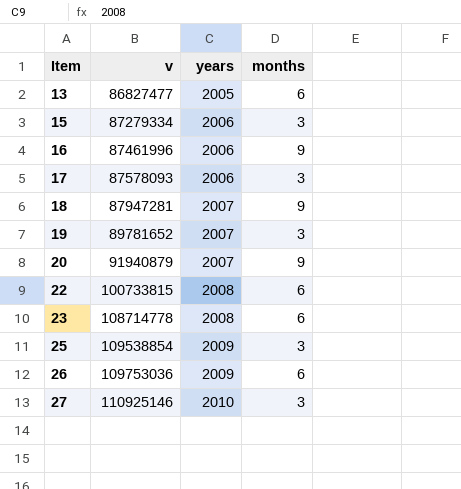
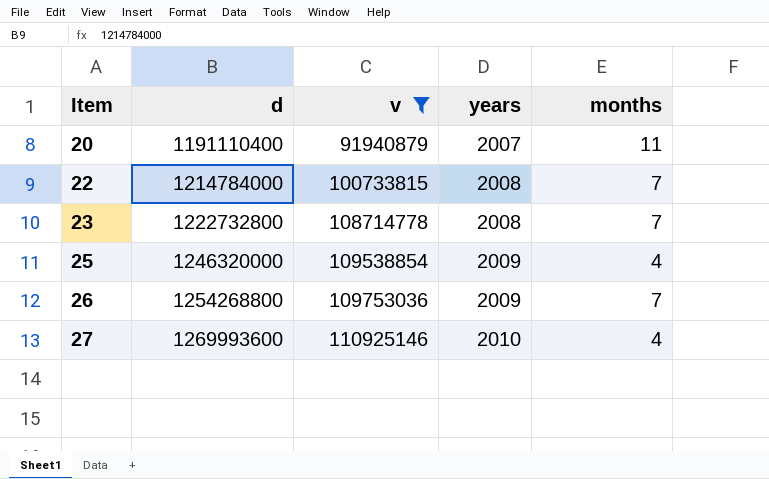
filter: none -> v >= 91940879
column d | position: none -> 2
20 | months: 9 -> 11
22 | months: 6 -> 7
23 | months: 6 -> 7
25 | months: 3 -> 4
26 | months: 6 -> 7
27 | months: 3 -> 4

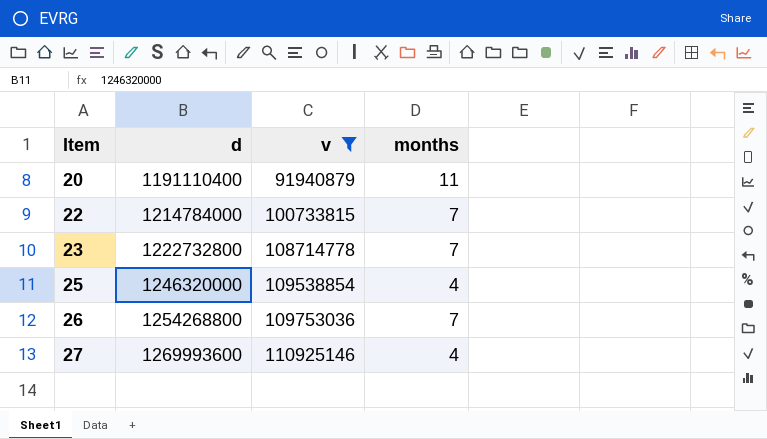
column years | position: 4 -> none

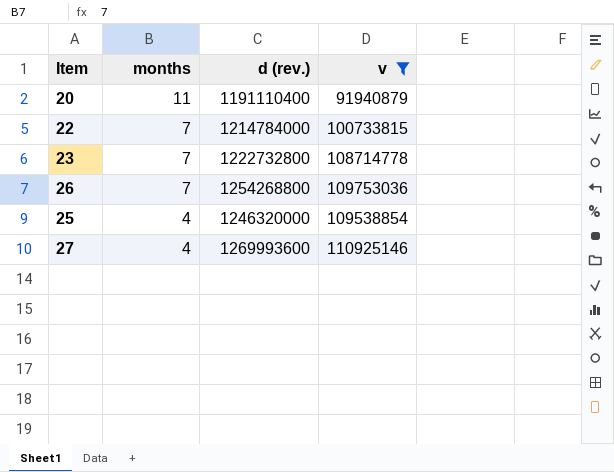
row order: Item ascending -> months descending
column months | position: 4 -> 2
column name: d -> d (rev.)

